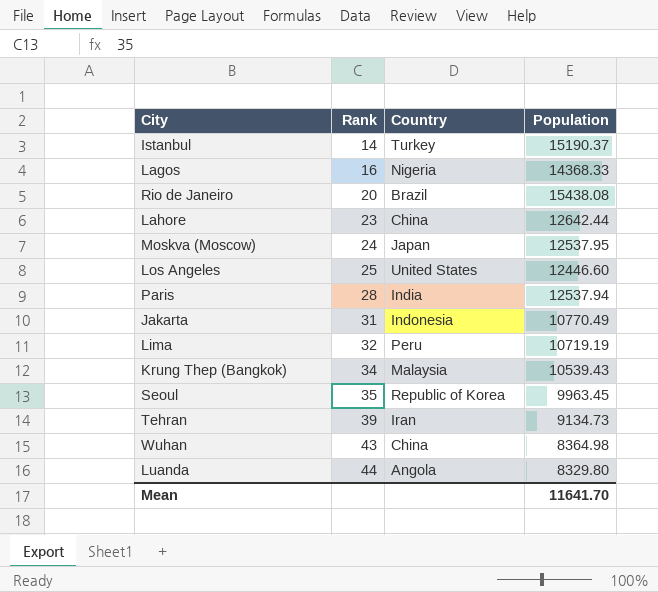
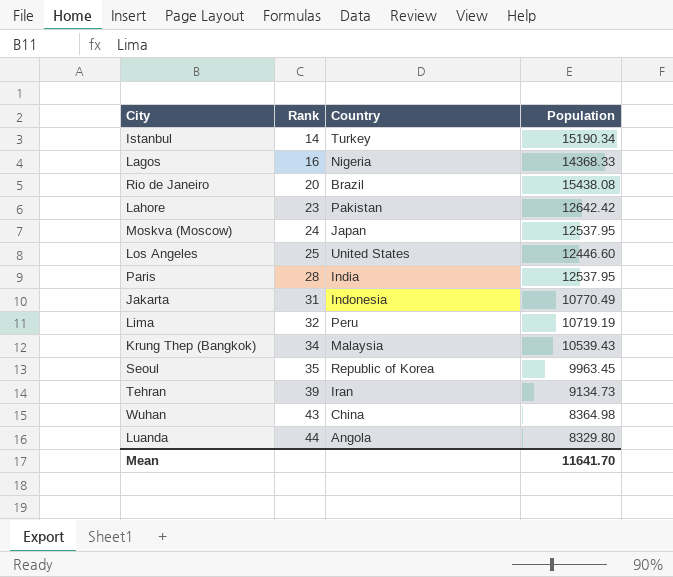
Istanbul | Population: 15190.37 -> 15190.34
Lahore | Country: China -> Pakistan
Lahore | Population: 12642.44 -> 12642.42
Paris | Population: 12537.94 -> 12537.95

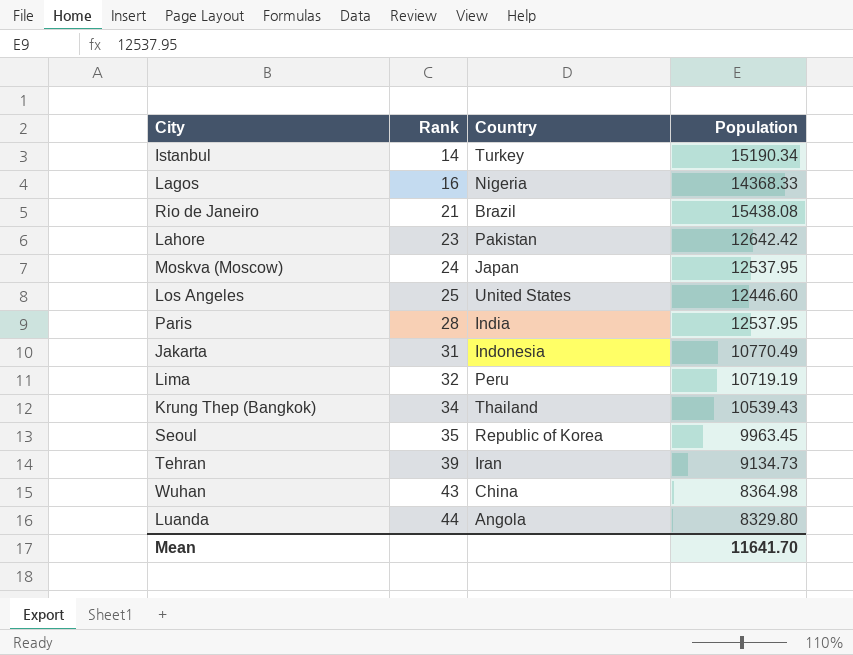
Rio de Janeiro | Rank: 20 -> 21
Krung Thep (Bangkok) | Country: Malaysia -> Thailand

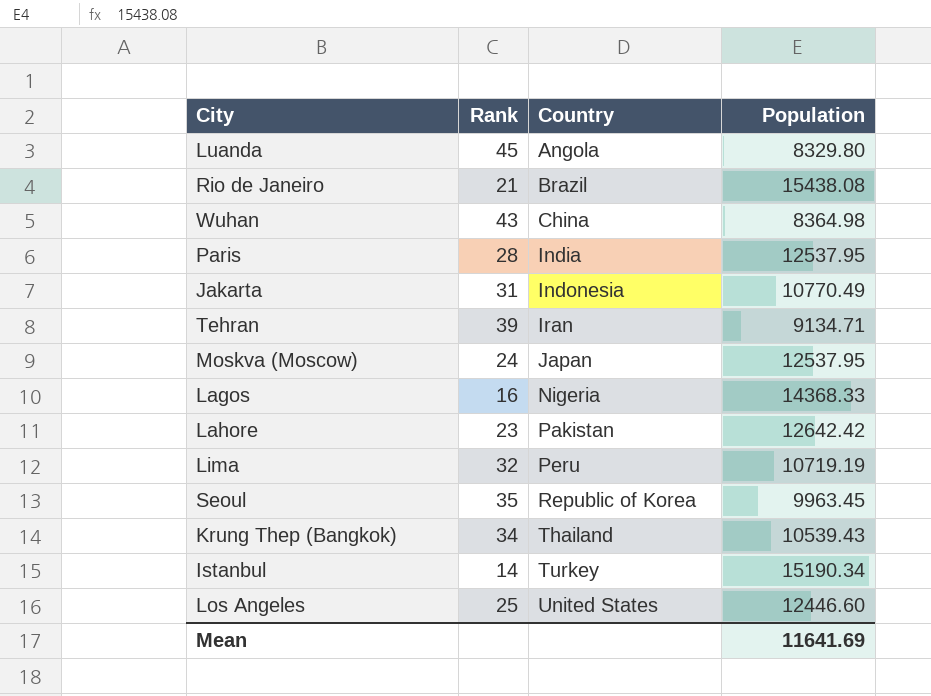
row order: Rank ascending -> Country ascending
Luanda | Rank: 44 -> 45
Tehran | Population: 9134.73 -> 9134.71
Mean | Population: 11641.70 -> 11641.69

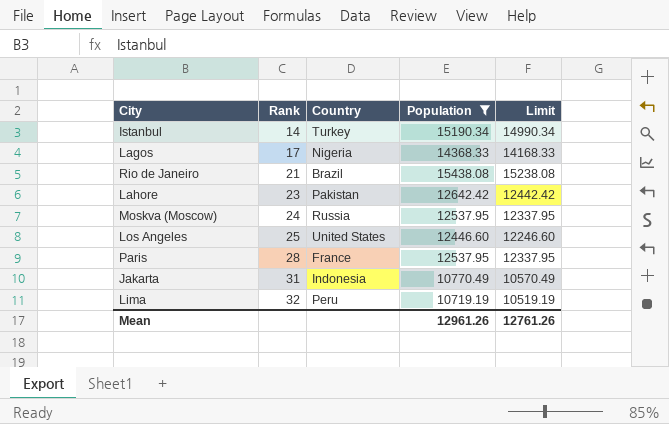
filter: none -> Population >= 10719.19
row order: Country ascending -> Rank ascending
column Limit | formula: none -> [Population] - 200
Lagos | Rank: 16 -> 17
Moskva (Moscow) | Country: Japan -> Russia
Paris | Country: India -> France
Mean | Population: 11641.69 -> 12961.26

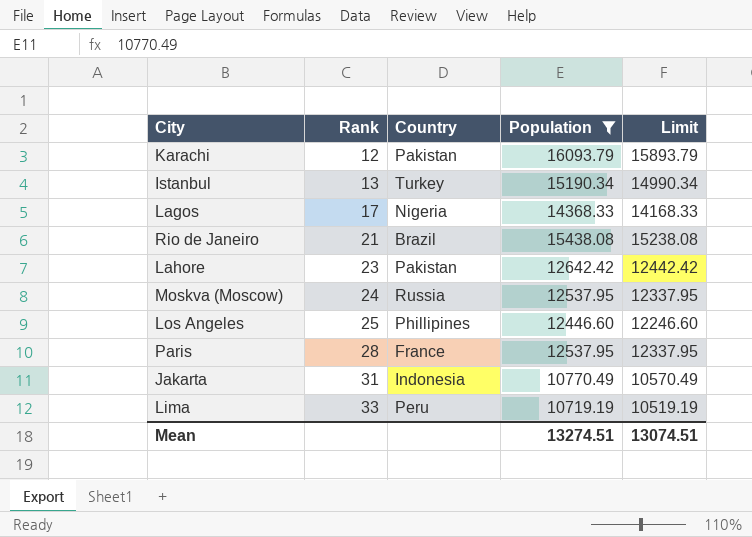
row Karachi: none -> 12 | Pakistan | 16093.79 | 15893.79
Istanbul | Rank: 14 -> 13
Los Angeles | Country: United States -> Phillipines
Lima | Rank: 32 -> 33
Mean | Population: 12961.26 -> 13274.51
Mean | Limit: 12761.26 -> 13074.51

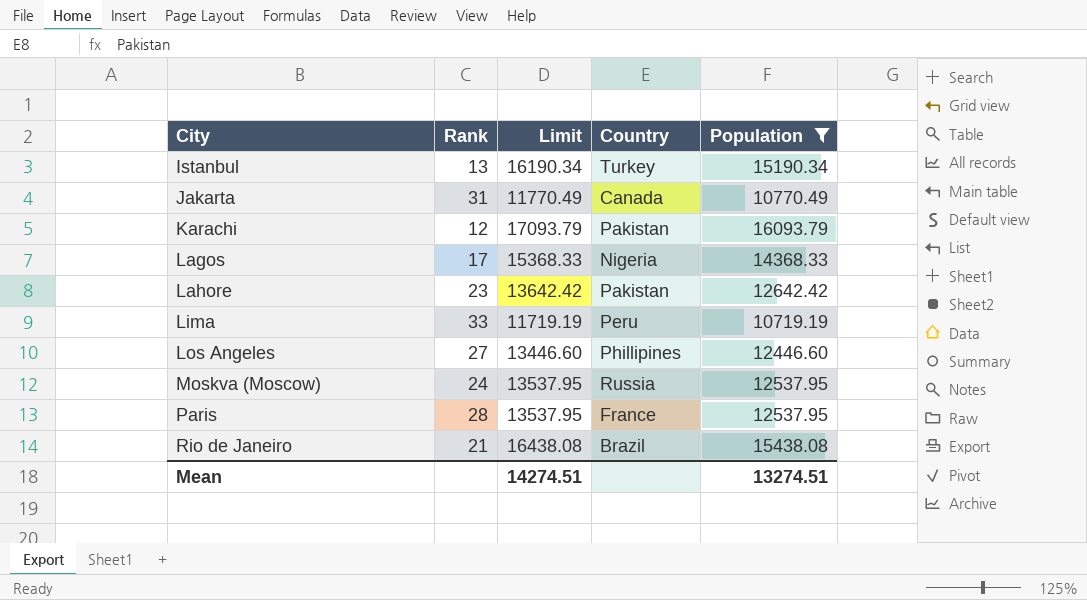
row order: Rank ascending -> City ascending
column Limit | formula: [Population] - 200 -> [Population] + 1000
column Limit | position: 5 -> 3
Jakarta | Country: Indonesia -> Canada
Los Angeles | Rank: 25 -> 27
Mean | Limit: 13074.51 -> 14274.51

